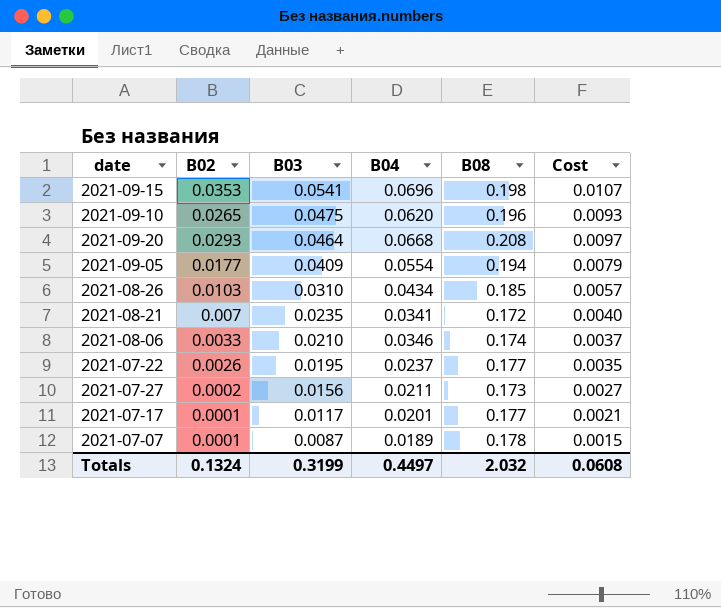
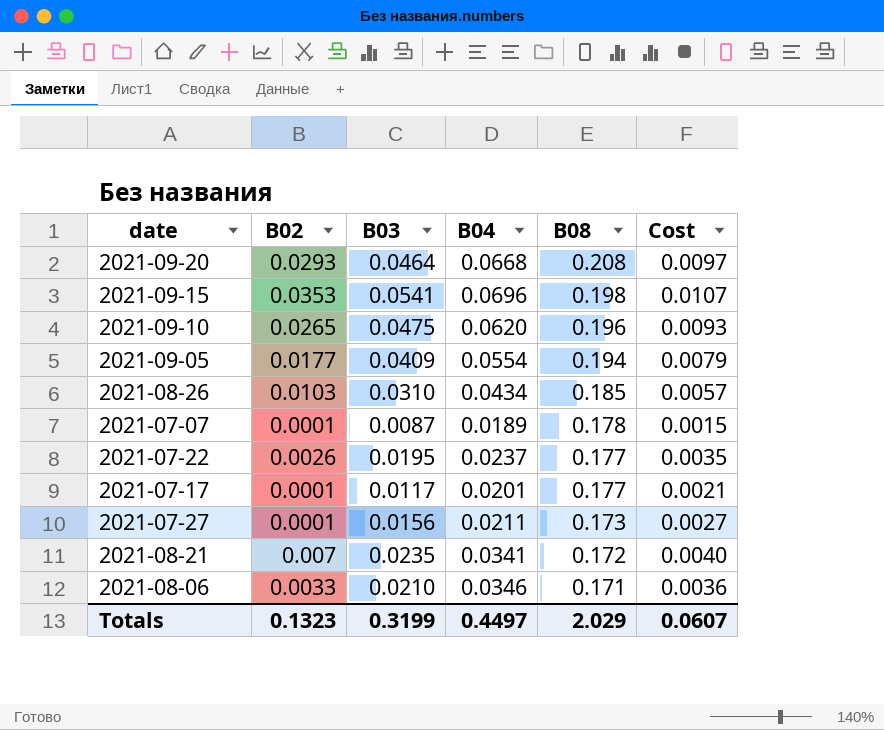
row order: B03 descending -> B08 descending
2021-07-27 | B02: 0.0002 -> 0.0001
2021-08-06 | B08: 0.174 -> 0.171
2021-08-06 | Cost: 0.0037 -> 0.0036
Totals | B02: 0.1324 -> 0.1323
Totals | B08: 2.032 -> 2.029
Totals | Cost: 0.0608 -> 0.0607

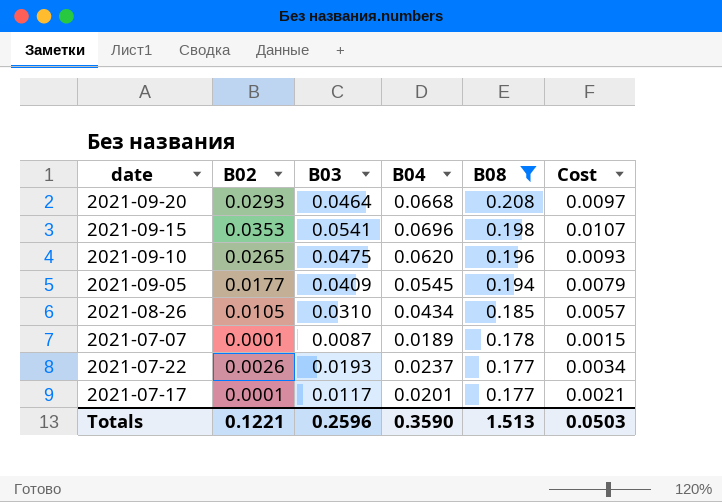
filter: none -> B08 >= 0.177
2021-09-05 | B04: 0.0554 -> 0.0545
2021-08-26 | B02: 0.0103 -> 0.0105
2021-07-22 | B03: 0.0195 -> 0.0193
2021-07-22 | Cost: 0.0035 -> 0.0034
Totals | B02: 0.1323 -> 0.1221
Totals | B03: 0.3199 -> 0.2596
Totals | B04: 0.4497 -> 0.3590
Totals | B08: 2.029 -> 1.513
Totals | Cost: 0.0607 -> 0.0503

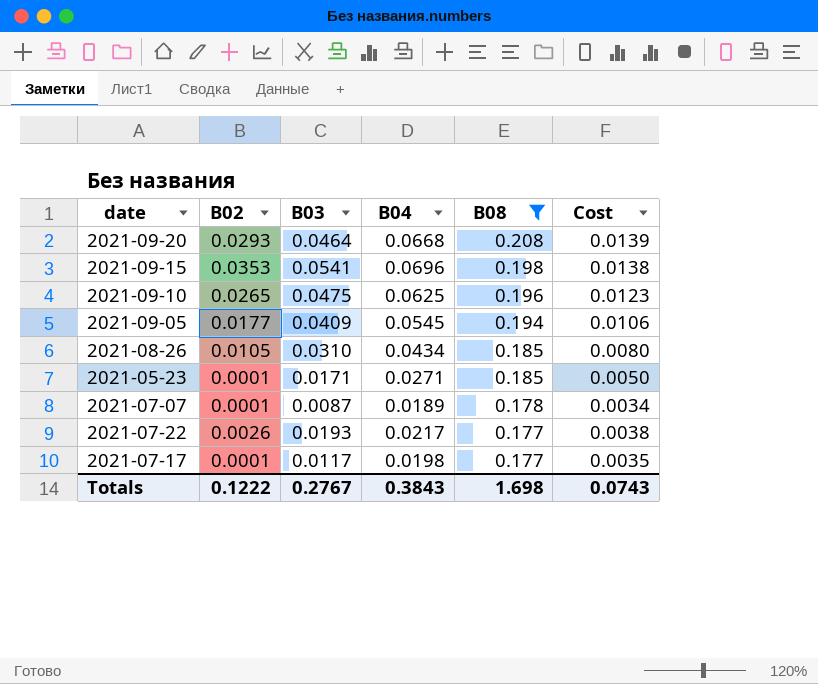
column Cost | formula: [B03] * [B08] -> [B04] * [B08]
2021-09-10 | B04: 0.0620 -> 0.0625
row 2021-05-23: none -> 0.0001 | 0.0171 | 0.0271 | 0.185 | 0.0050
2021-07-22 | B04: 0.0237 -> 0.0217
2021-07-17 | B04: 0.0201 -> 0.0198
Totals | B02: 0.1221 -> 0.1222
Totals | B03: 0.2596 -> 0.2767
Totals | B04: 0.3590 -> 0.3843
Totals | B08: 1.513 -> 1.698
Totals | Cost: 0.0503 -> 0.0743

